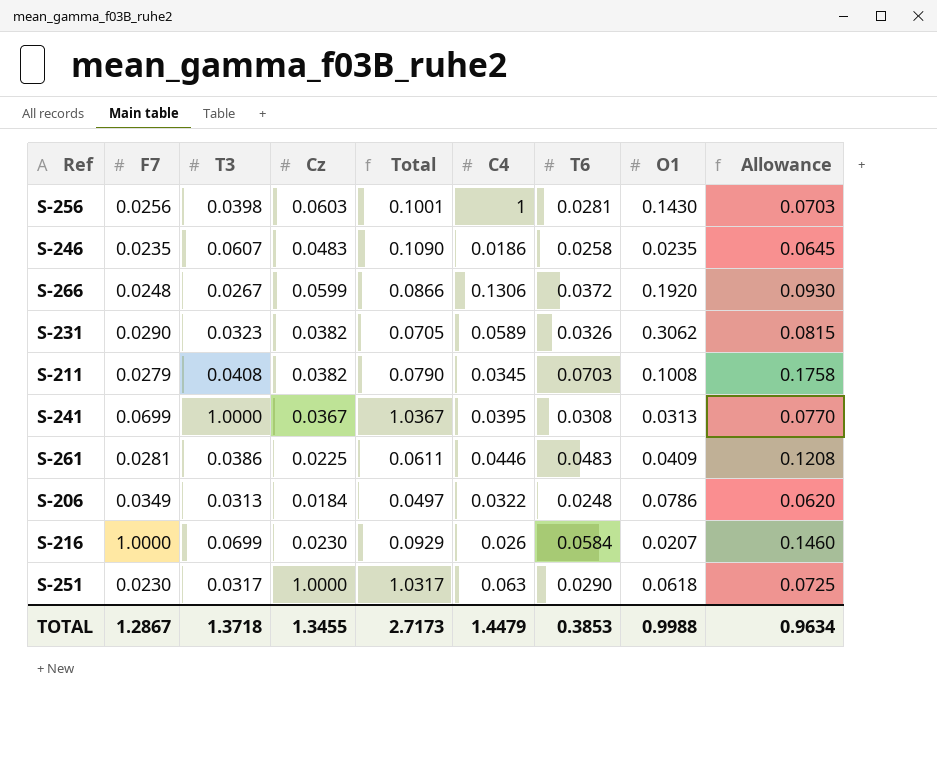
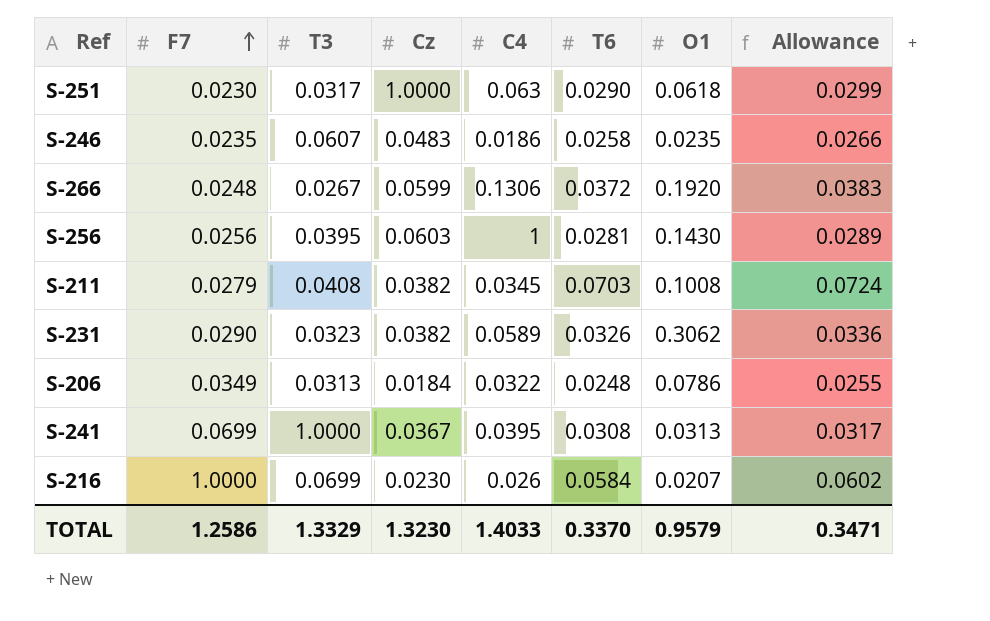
row order: none -> F7 ascending
column Total | formula: [T3] + [Cz] -> none
column Allowance | formula: [T6] * 2.5 -> [T6] * 1.03
row S-261: 0.0281 | 0.0386 | 0.0225 | 0.0611 | 0.0446 | 0.0483 | 0.0409 | 0.1208 -> none
S-256 | T3: 0.0398 -> 0.0395
TOTAL | F7: 1.2867 -> 1.2586
TOTAL | T3: 1.3718 -> 1.3329
TOTAL | Cz: 1.3455 -> 1.3230
TOTAL | C4: 1.4479 -> 1.4033
TOTAL | T6: 0.3853 -> 0.3370
TOTAL | O1: 0.9988 -> 0.9579
TOTAL | Allowance: 0.9634 -> 0.3471

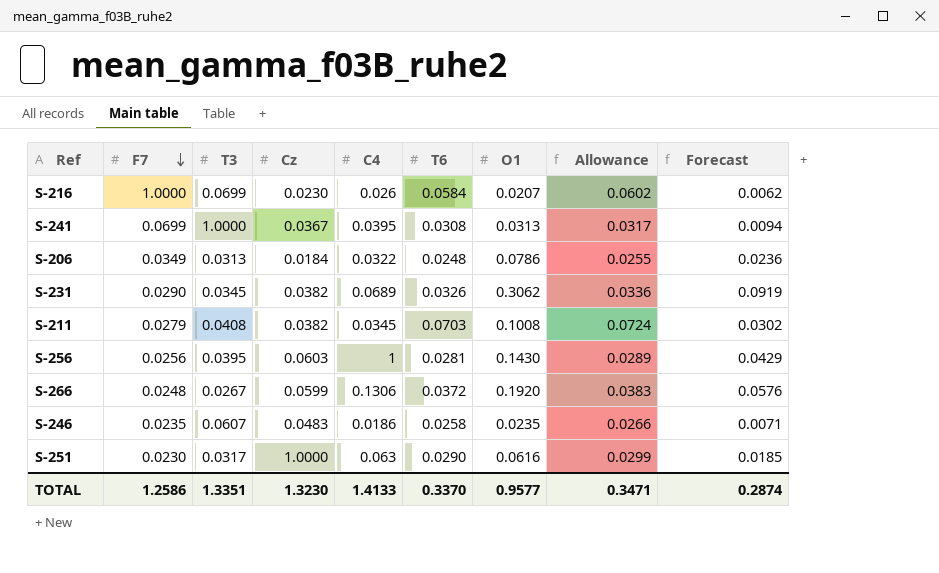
row order: F7 ascending -> F7 descending
column Forecast | formula: none -> [O1] * 0.3
S-231 | T3: 0.0323 -> 0.0345
S-231 | C4: 0.0589 -> 0.0689
S-251 | O1: 0.0618 -> 0.0616
TOTAL | T3: 1.3329 -> 1.3351
TOTAL | C4: 1.4033 -> 1.4133
TOTAL | O1: 0.9579 -> 0.9577

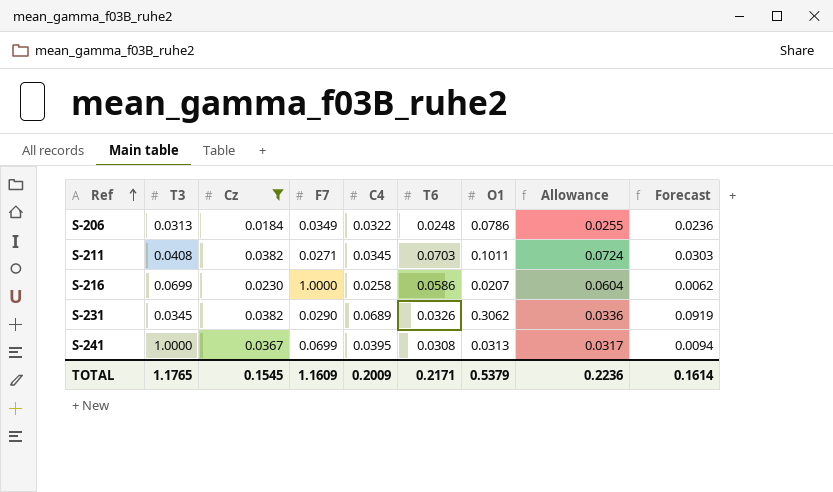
filter: none -> Cz <= 0.0382
row order: F7 descending -> Ref ascending
column F7 | position: 2 -> 4
S-211 | F7: 0.0279 -> 0.0271
S-211 | O1: 0.1008 -> 0.1011
S-211 | Forecast: 0.0302 -> 0.0303
S-216 | C4: 0.026 -> 0.0258
S-216 | T6: 0.0584 -> 0.0586
S-216 | Allowance: 0.0602 -> 0.0604
TOTAL | T3: 1.3351 -> 1.1765
TOTAL | Cz: 1.3230 -> 0.1545
TOTAL | F7: 1.2586 -> 1.1609
TOTAL | C4: 1.4133 -> 0.2009
TOTAL | T6: 0.3370 -> 0.2171
TOTAL | O1: 0.9577 -> 0.5379
TOTAL | Allowance: 0.3471 -> 0.2236
TOTAL | Forecast: 0.2874 -> 0.1614

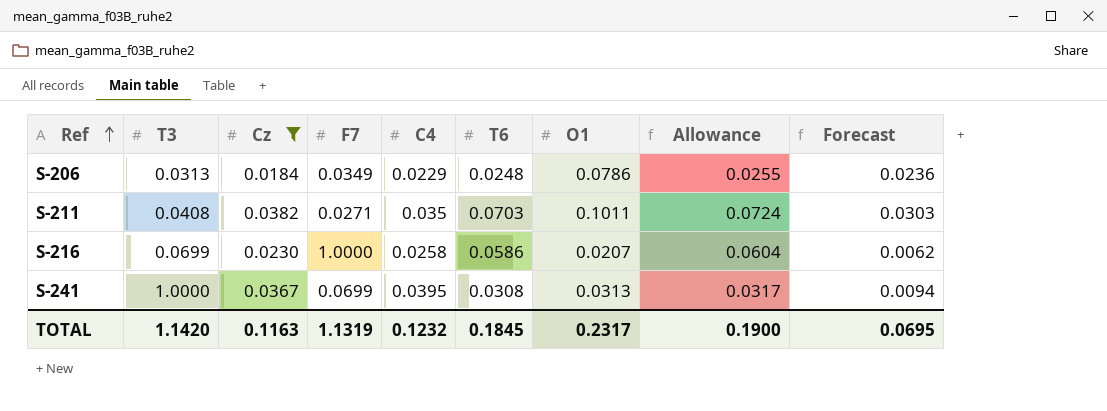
row S-231: 0.0345 | 0.0382 | 0.0290 | 0.0689 | 0.0326 | 0.3062 | 0.0336 | 0.0919 -> none
S-206 | C4: 0.0322 -> 0.0229
S-211 | C4: 0.0345 -> 0.035
TOTAL | T3: 1.1765 -> 1.1420
TOTAL | Cz: 0.1545 -> 0.1163
TOTAL | F7: 1.1609 -> 1.1319
TOTAL | C4: 0.2009 -> 0.1232
TOTAL | T6: 0.2171 -> 0.1845
TOTAL | O1: 0.5379 -> 0.2317
TOTAL | Allowance: 0.2236 -> 0.1900
TOTAL | Forecast: 0.1614 -> 0.0695

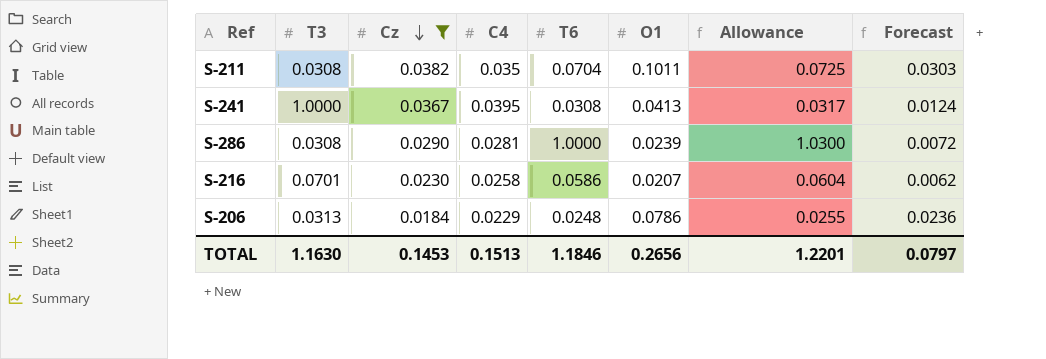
row order: Ref ascending -> Cz descending
column F7 | position: 4 -> none
S-211 | T3: 0.0408 -> 0.0308
S-211 | T6: 0.0703 -> 0.0704
S-211 | Allowance: 0.0724 -> 0.0725
S-241 | O1: 0.0313 -> 0.0413
S-241 | Forecast: 0.0094 -> 0.0124
row S-286: none -> 0.0308 | 0.0290 | 0.0281 | 1.0000 | 0.0239 | 1.0300 | 0.0072
S-216 | T3: 0.0699 -> 0.0701
TOTAL | T3: 1.1420 -> 1.1630
TOTAL | Cz: 0.1163 -> 0.1453
TOTAL | C4: 0.1232 -> 0.1513
TOTAL | T6: 0.1845 -> 1.1846
TOTAL | O1: 0.2317 -> 0.2656
TOTAL | Allowance: 0.1900 -> 1.2201
TOTAL | Forecast: 0.0695 -> 0.0797

